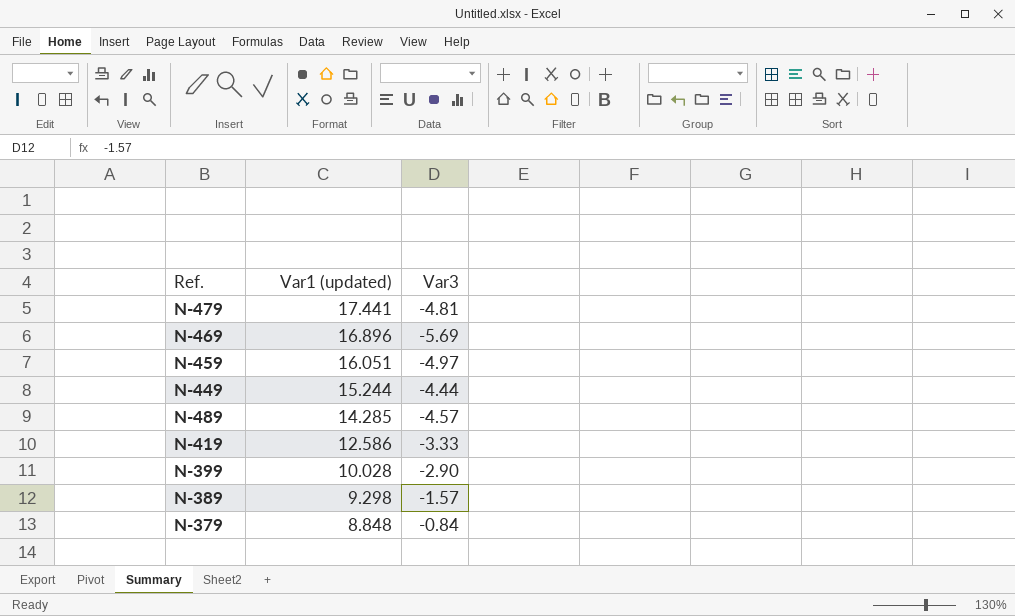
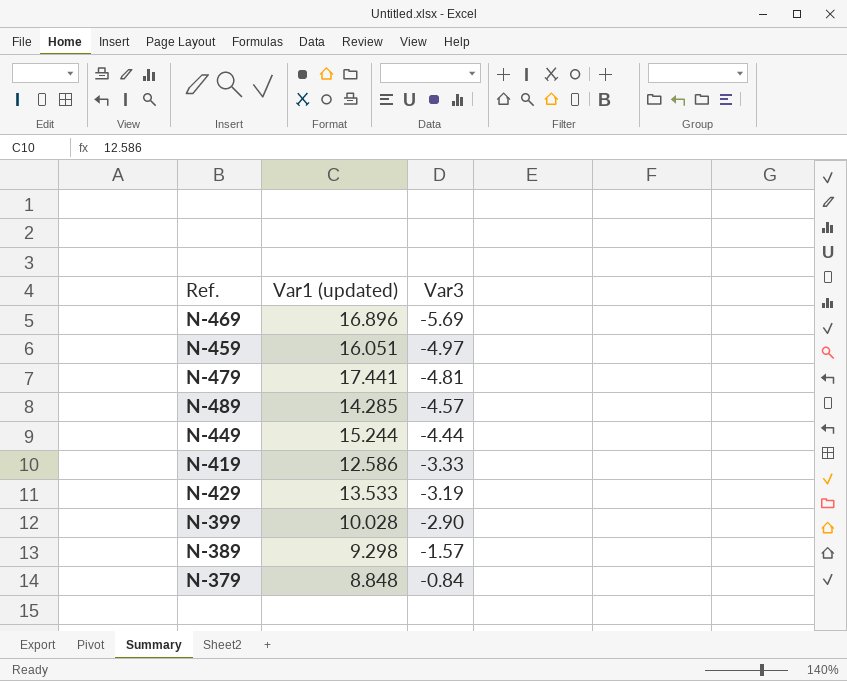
row order: Var1 (updated) descending -> Var3 ascending
row N-429: none -> 13.533 | -3.19

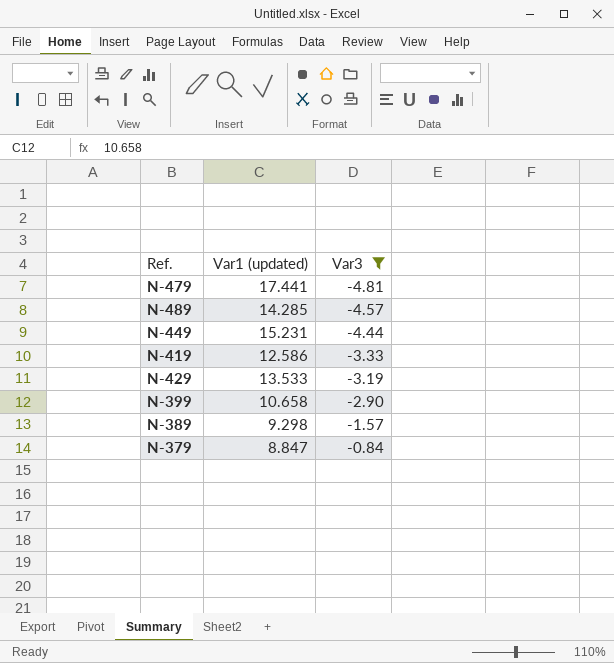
filter: none -> Var3 >= -4.81
N-449 | Var1 (updated): 15.244 -> 15.231
N-399 | Var1 (updated): 10.028 -> 10.658
N-379 | Var1 (updated): 8.848 -> 8.847

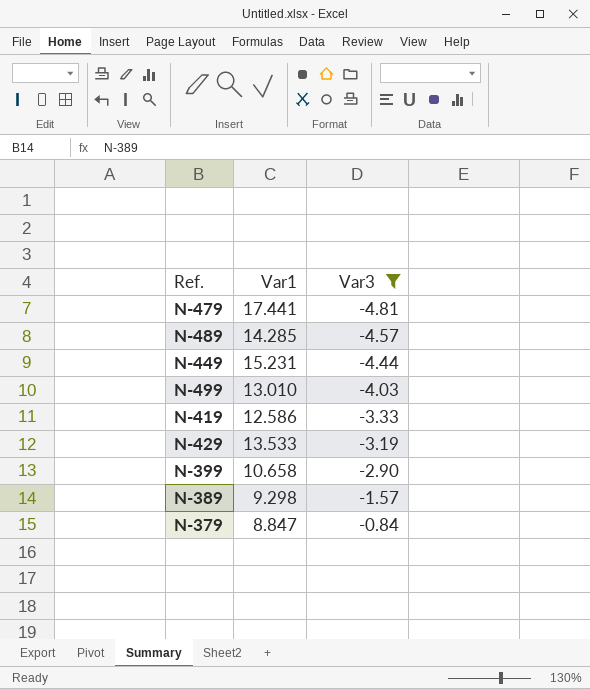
column name: Var1 (updated) -> Var1
row N-499: none -> 13.010 | -4.03

